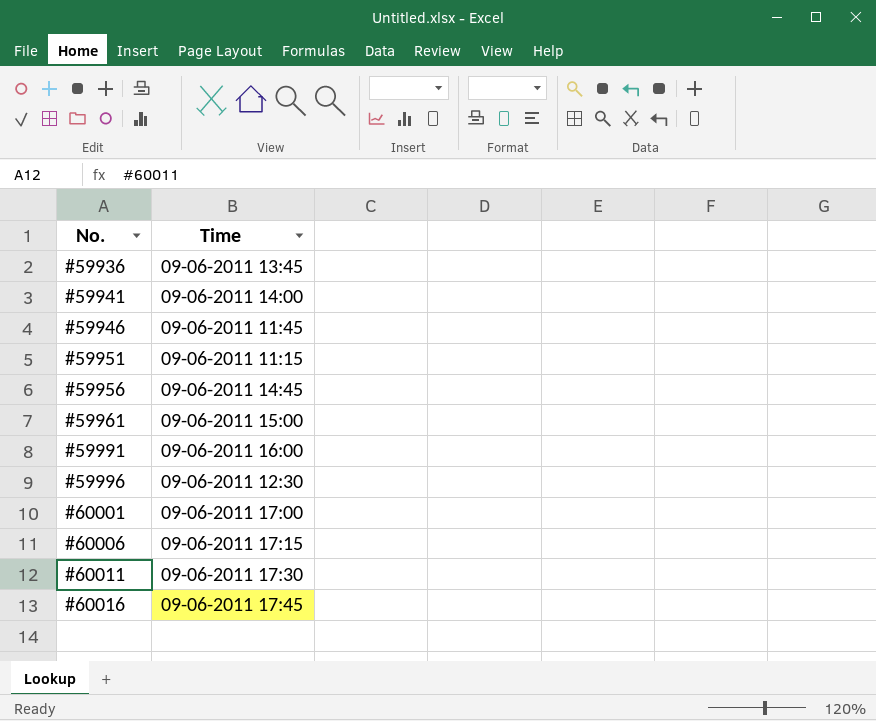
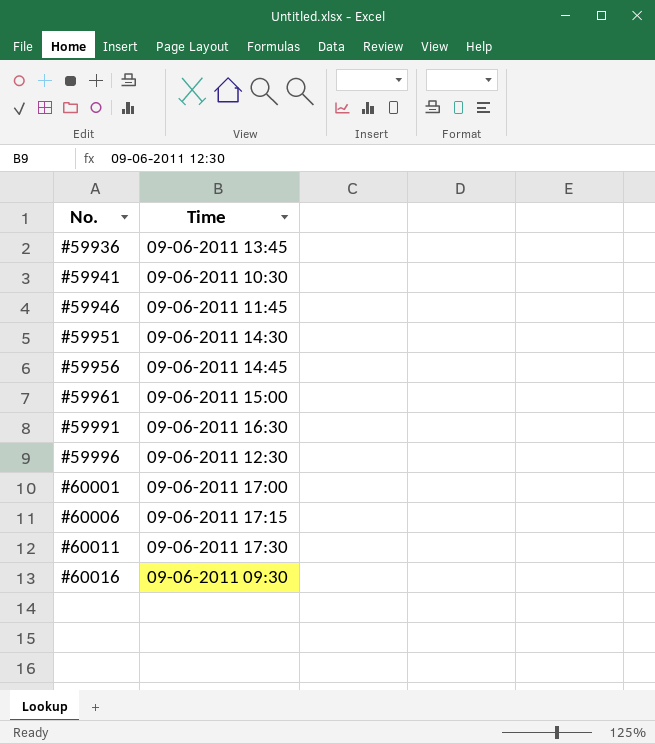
#59941 | Time: 09-06-2011 14:00 -> 09-06-2011 10:30
#59951 | Time: 09-06-2011 11:15 -> 09-06-2011 14:30
#59991 | Time: 09-06-2011 16:00 -> 09-06-2011 16:30
#60016 | Time: 09-06-2011 17:45 -> 09-06-2011 09:30

